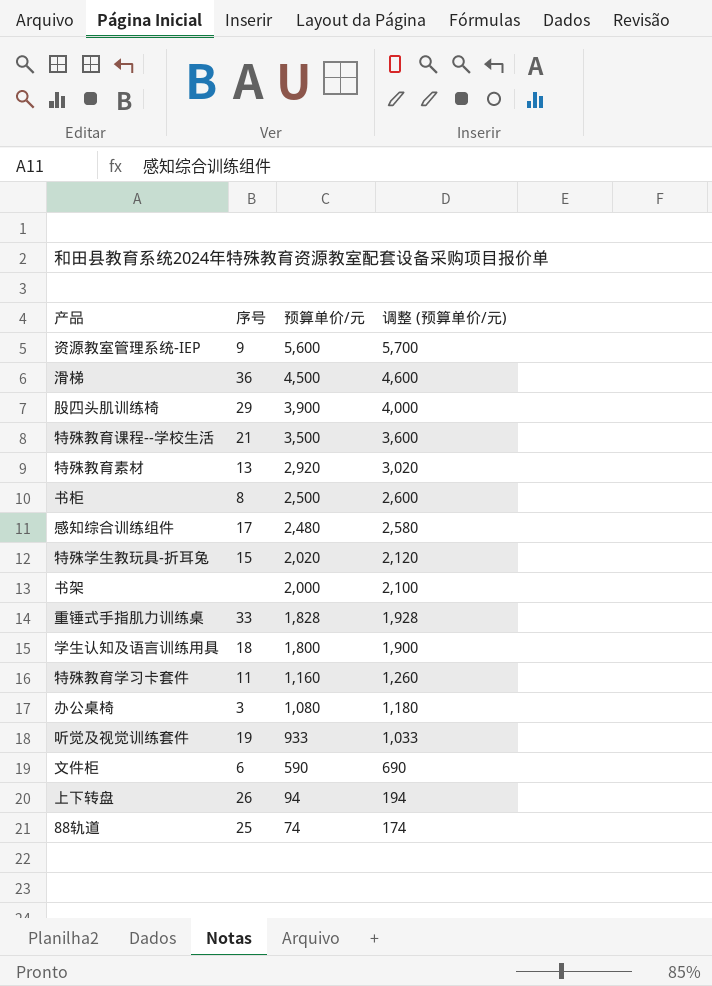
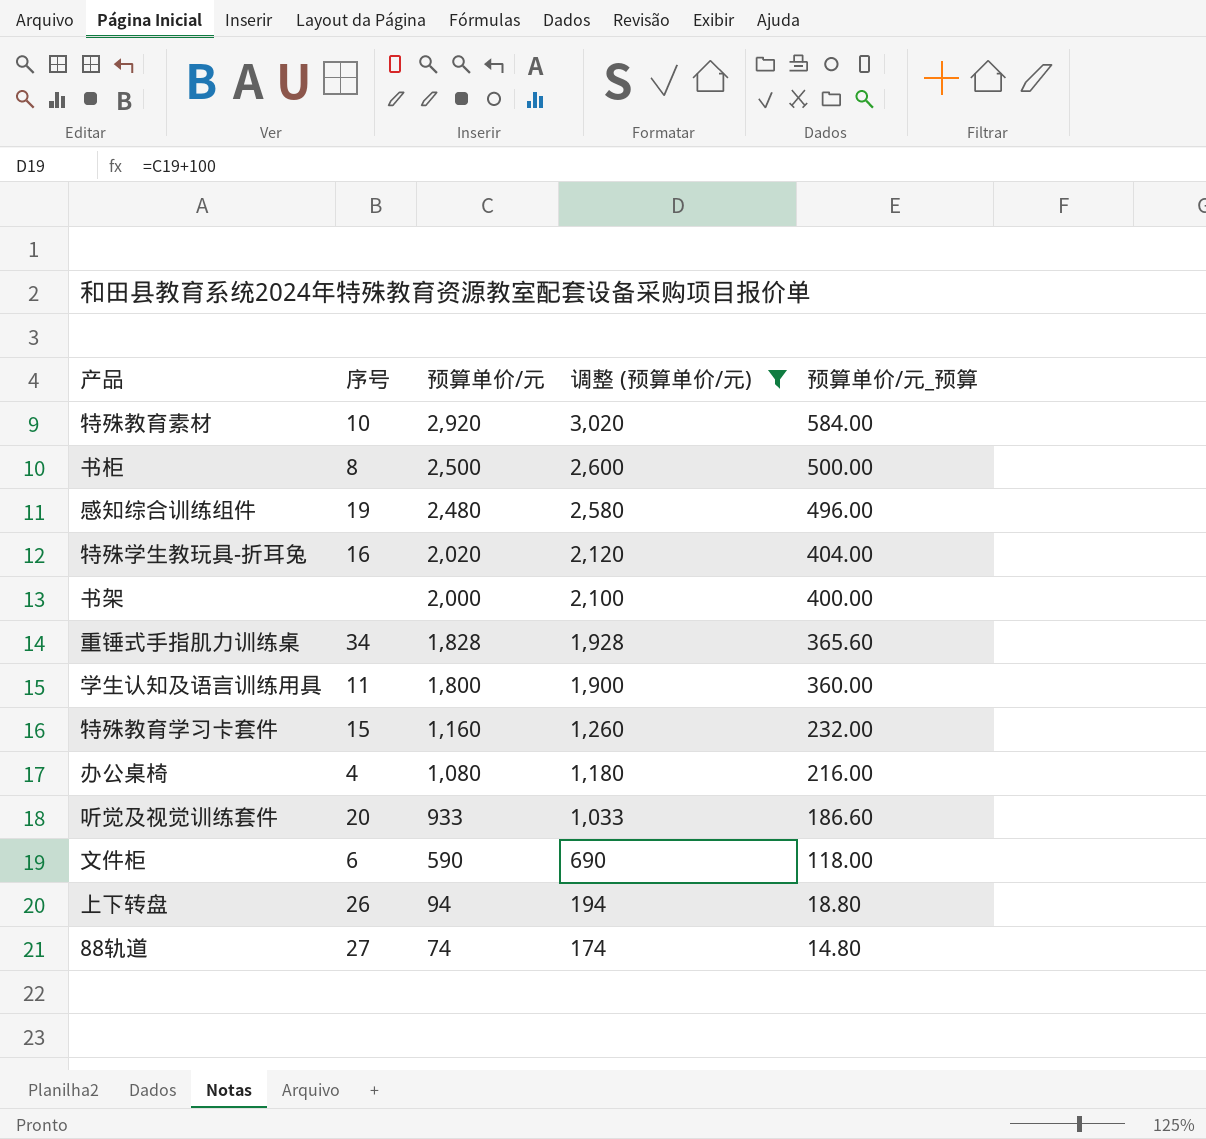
filter: none -> 调整 (预算单价/元) <= 3,020
column 预算单价/元_预算 | formula: none -> [预算单价/元] * 0.2
特殊教育素材 | 序号: 13 -> 10
感知综合训练组件 | 序号: 17 -> 19
特殊学生教玩具-折耳兔 | 序号: 15 -> 16
重锤式手指肌力训练桌 | 序号: 33 -> 34
学生认知及语言训练用具 | 序号: 18 -> 11
特殊教育学习卡套件 | 序号: 11 -> 15
办公桌椅 | 序号: 3 -> 4
听觉及视觉训练套件 | 序号: 19 -> 20
88轨道 | 序号: 25 -> 27

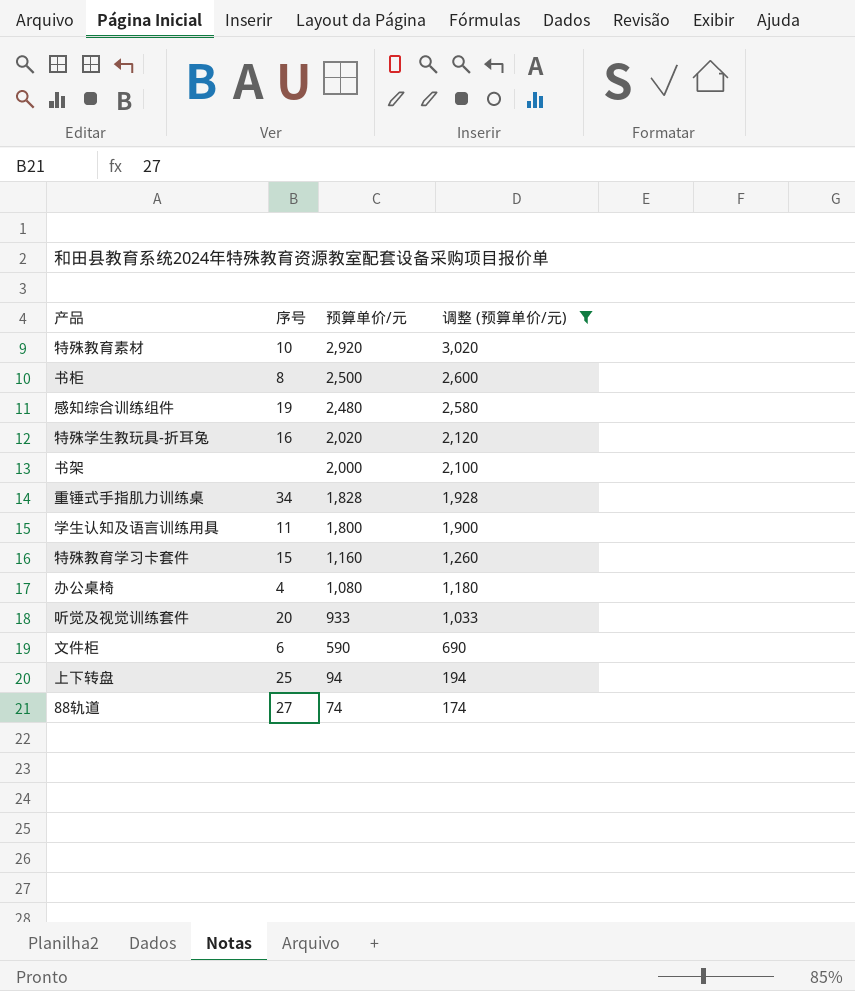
column 预算单价/元_预算 | formula: [预算单价/元] * 0.2 -> none
上下转盘 | 序号: 26 -> 25

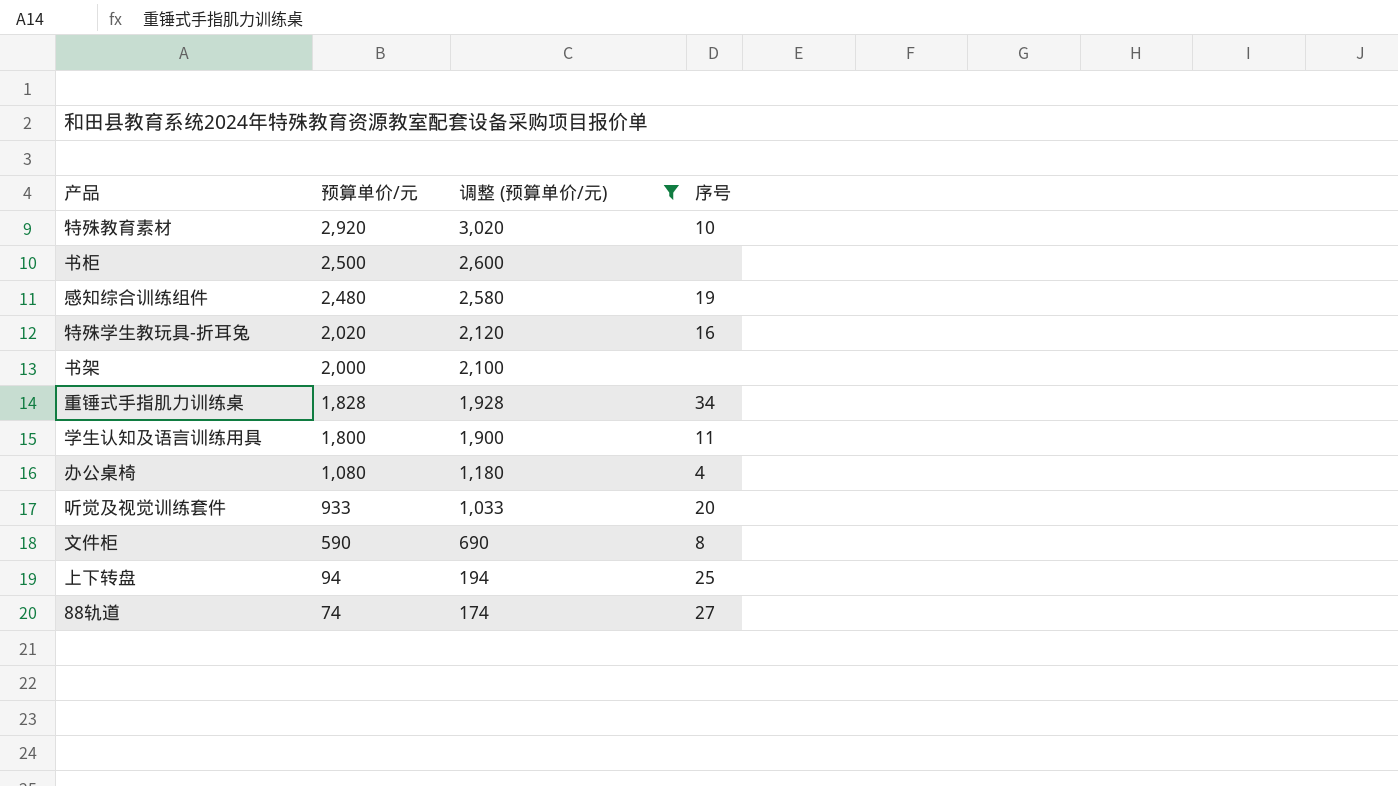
column 序号 | position: 2 -> 4
row 特殊教育学习卡套件: 15 | 1,160 | 1,260 -> none
书柜 | 序号: 8 -> none
文件柜 | 序号: 6 -> 8

